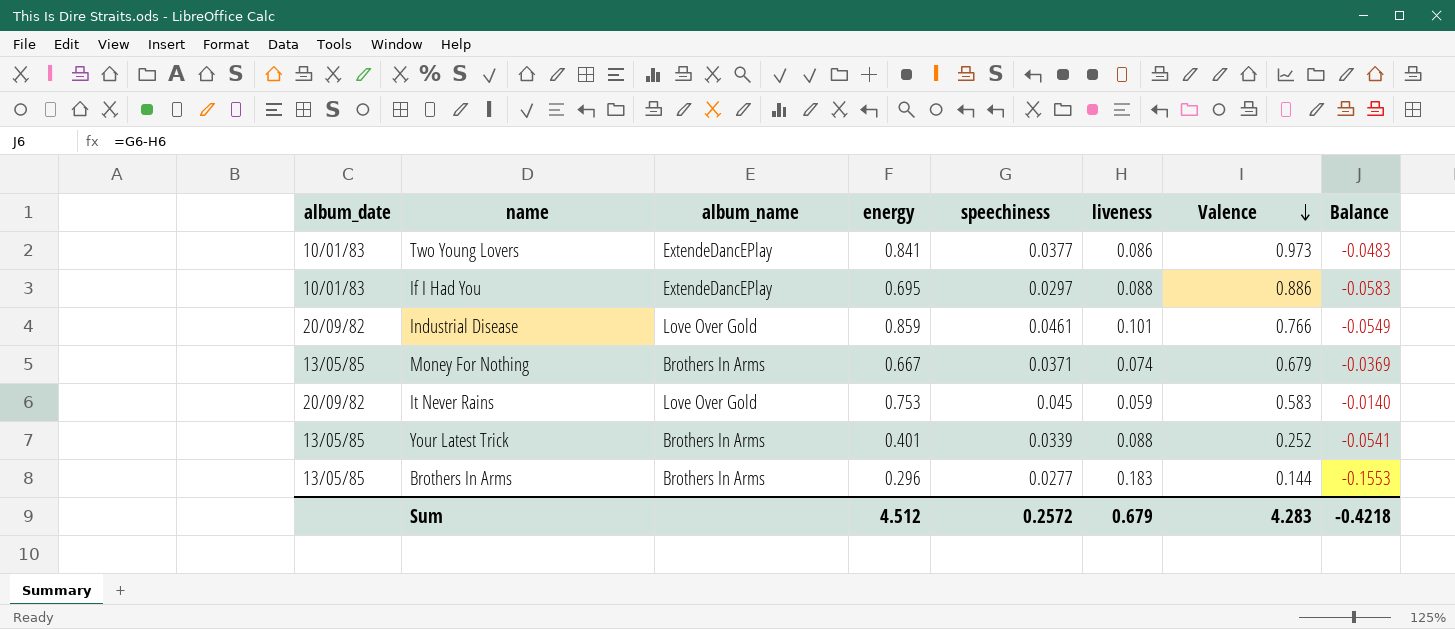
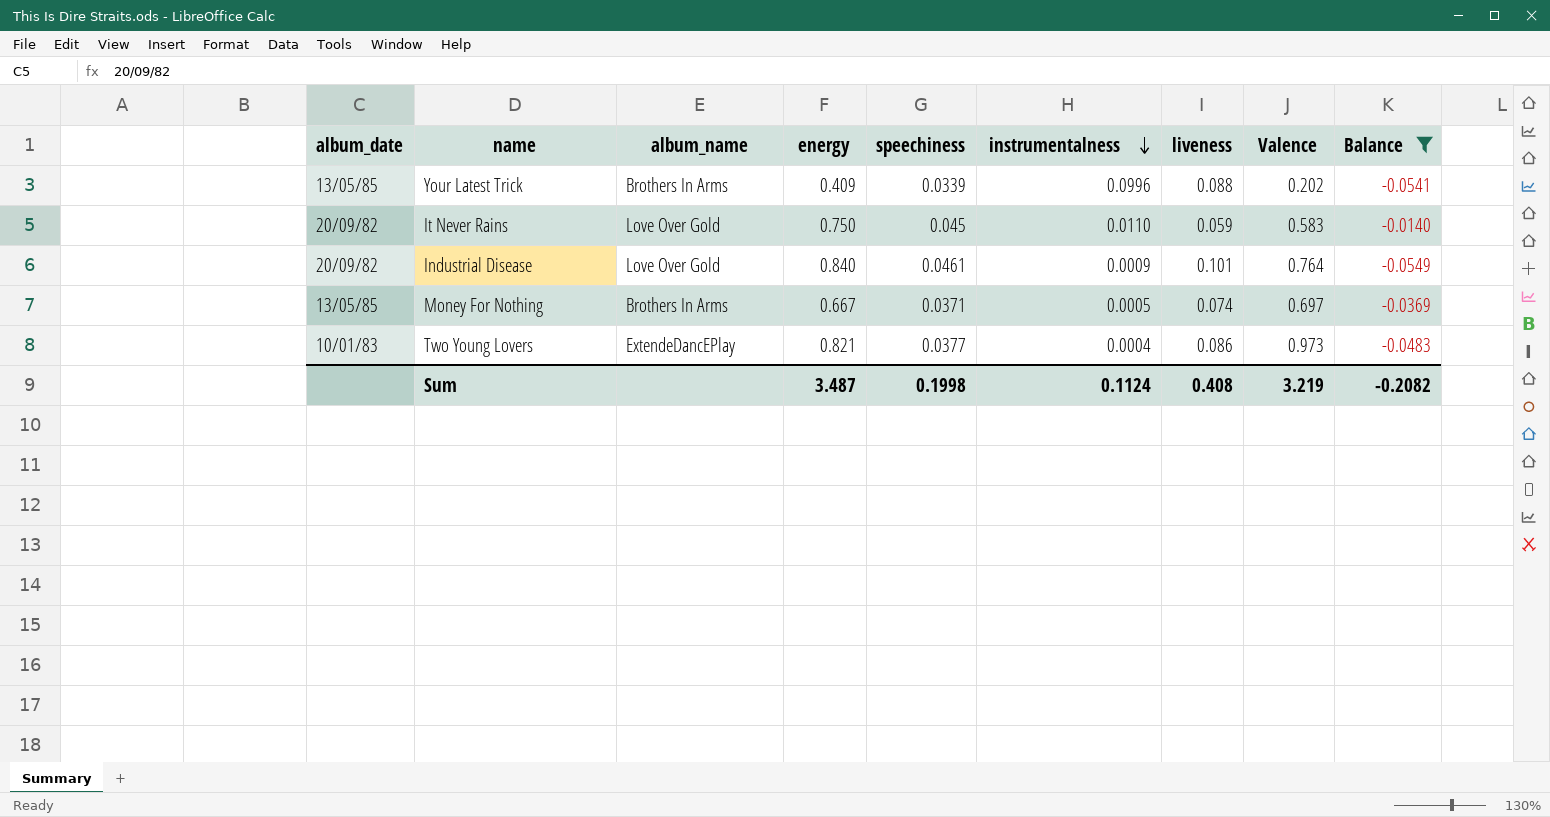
filter: none -> Balance >= -0.0549
row order: Valence descending -> instrumentalness descending
column instrumentalness | position: none -> 6
Your Latest Trick | energy: 0.401 -> 0.409
Your Latest Trick | Valence: 0.252 -> 0.202
It Never Rains | energy: 0.753 -> 0.750
Industrial Disease | energy: 0.859 -> 0.840
Industrial Disease | Valence: 0.766 -> 0.764
Money For Nothing | Valence: 0.679 -> 0.697
Two Young Lovers | energy: 0.841 -> 0.821
Sum | energy: 4.512 -> 3.487
Sum | speechiness: 0.2572 -> 0.1998
Sum | liveness: 0.679 -> 0.408
Sum | Valence: 4.283 -> 3.219
Sum | Balance: -0.4218 -> -0.2082

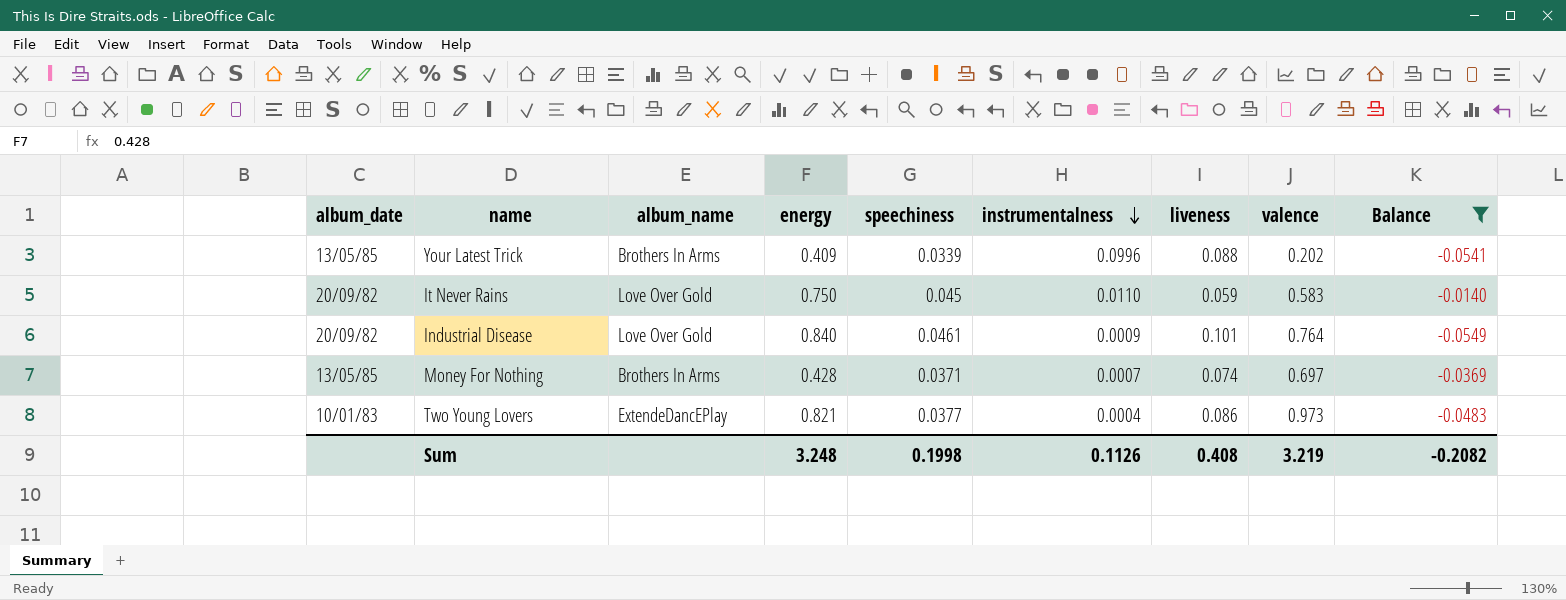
column name: Valence -> valence
Money For Nothing | energy: 0.667 -> 0.428
Money For Nothing | instrumentalness: 0.0005 -> 0.0007
Sum | energy: 3.487 -> 3.248
Sum | instrumentalness: 0.1124 -> 0.1126

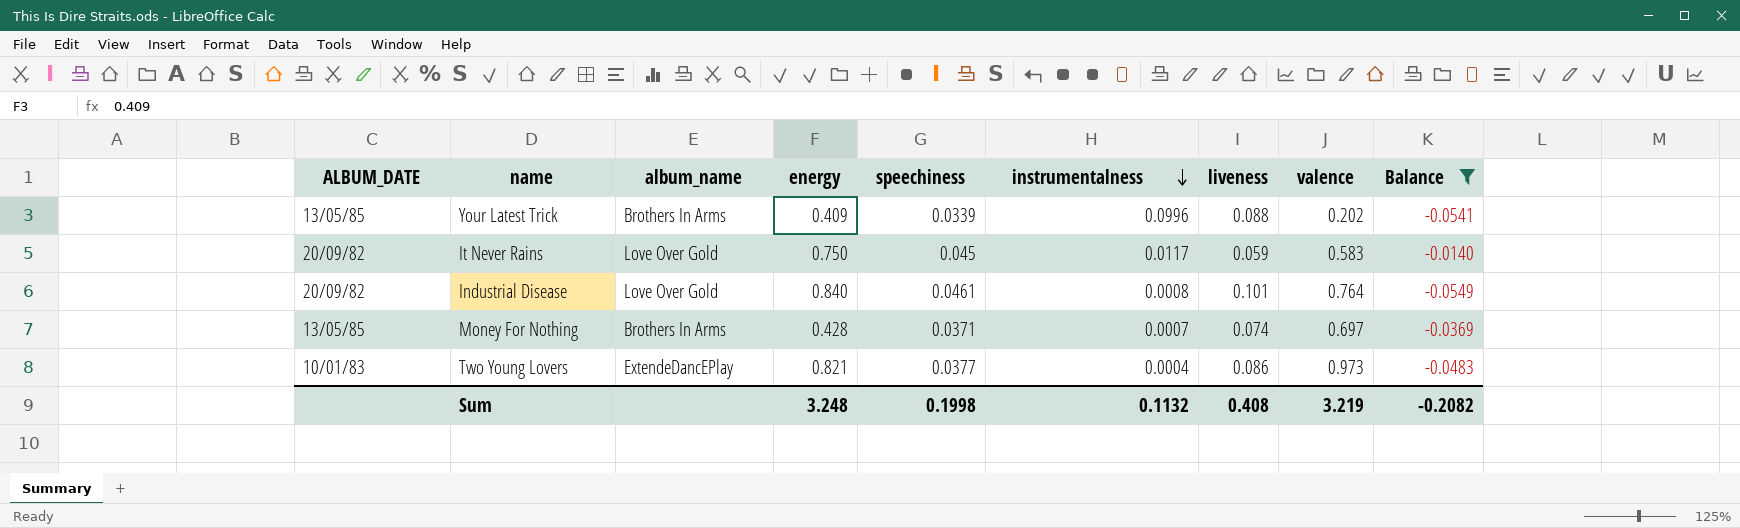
column name: album_date -> ALBUM_DATE
It Never Rains | instrumentalness: 0.0110 -> 0.0117
Industrial Disease | instrumentalness: 0.0009 -> 0.0008
Sum | instrumentalness: 0.1126 -> 0.1132

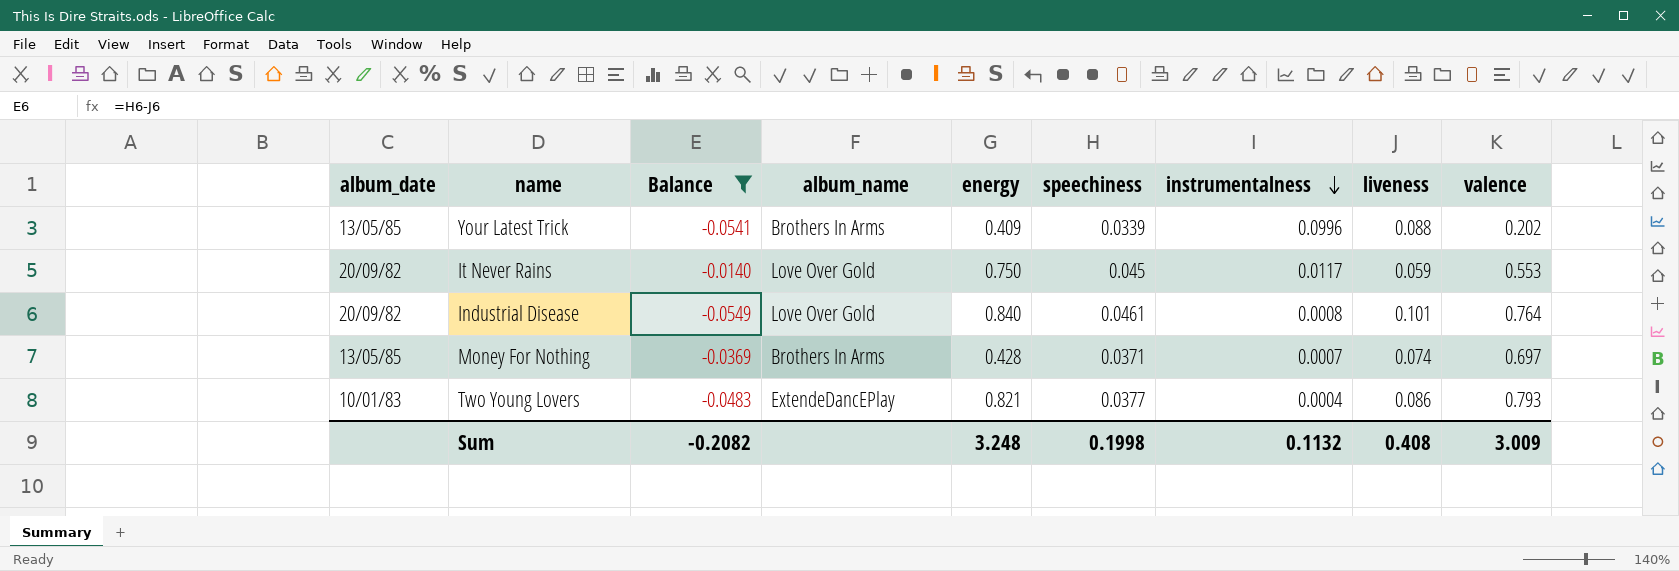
column name: ALBUM_DATE -> album_date
column Balance | position: 9 -> 3
It Never Rains | valence: 0.583 -> 0.553
Two Young Lovers | valence: 0.973 -> 0.793
Sum | valence: 3.219 -> 3.009

